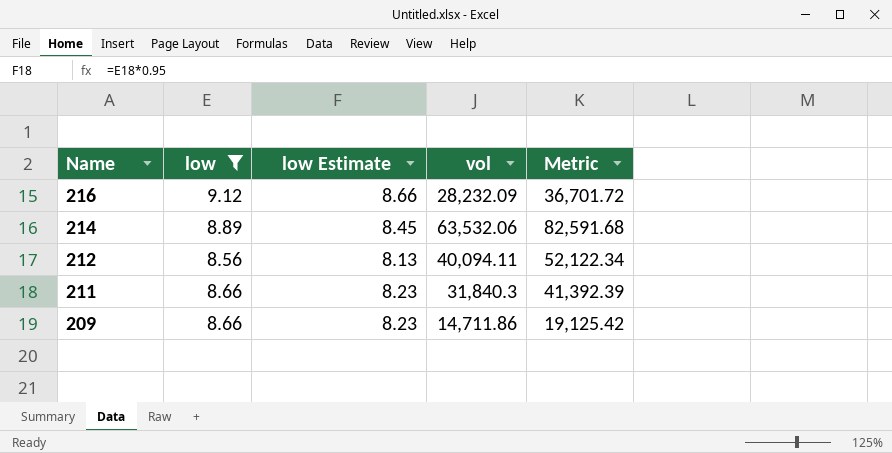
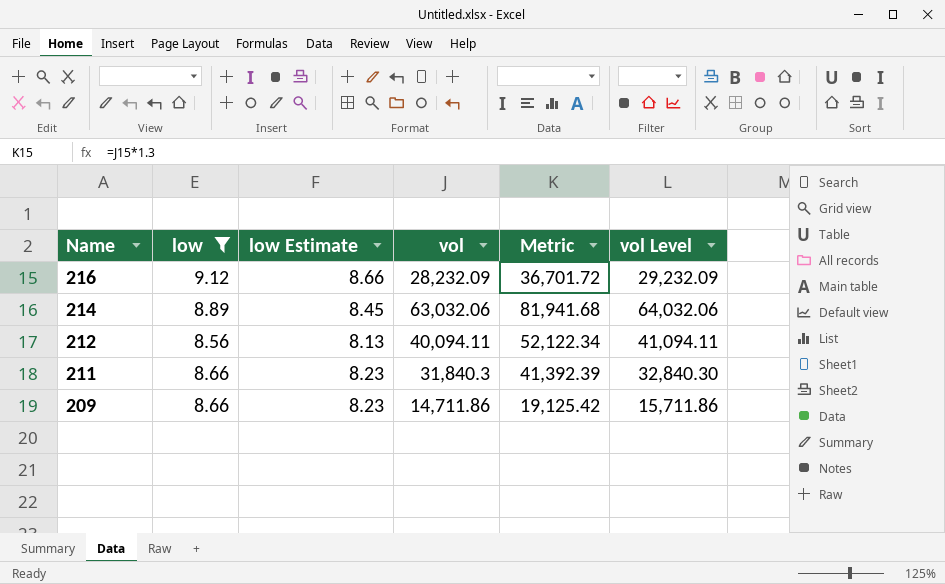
column vol Level | formula: none -> [vol] + 1000
214 | vol: 63,532.06 -> 63,032.06
214 | Metric: 82,591.68 -> 81,941.68

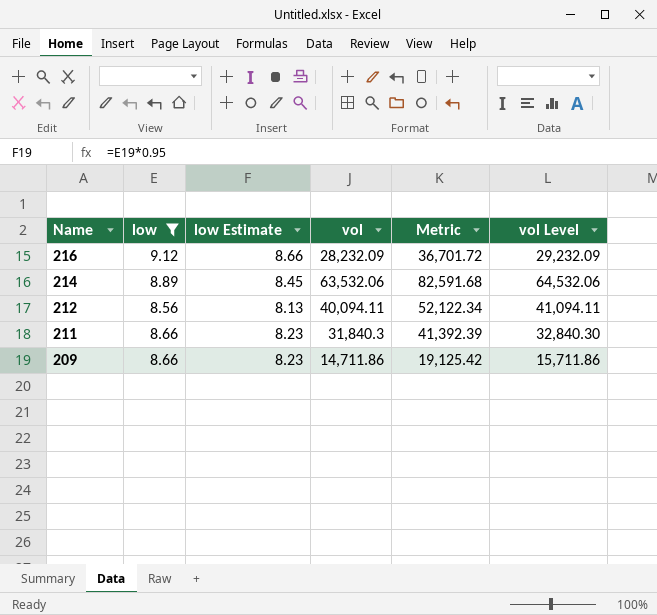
214 | vol: 63,032.06 -> 63,532.06
214 | Metric: 81,941.68 -> 82,591.68
214 | vol Level: 64,032.06 -> 64,532.06

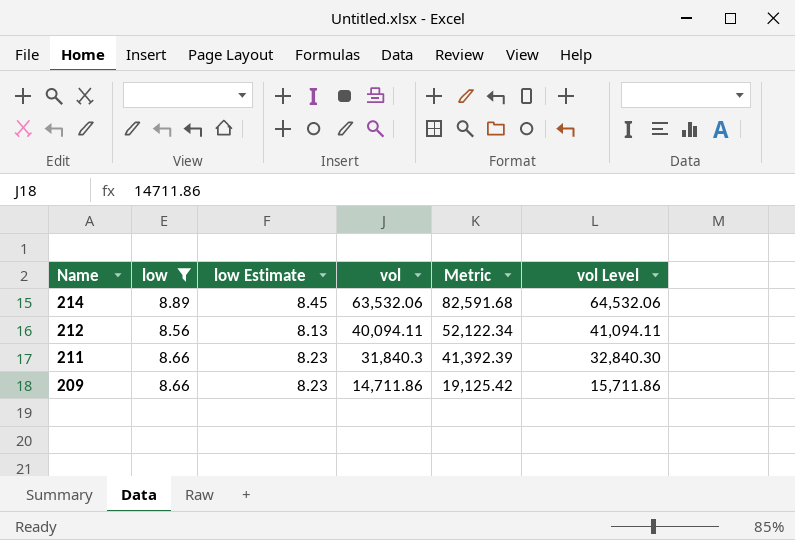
row 216: 9.12 | 8.66 | 28,232.09 | 36,701.72 | 29,232.09 -> none

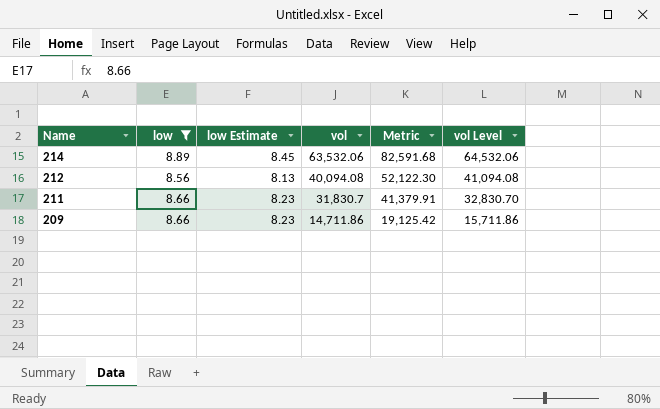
212 | vol: 40,094.11 -> 40,094.08
212 | Metric: 52,122.34 -> 52,122.30
212 | vol Level: 41,094.11 -> 41,094.08
211 | vol: 31,840.3 -> 31,830.7
211 | Metric: 41,392.39 -> 41,379.91
211 | vol Level: 32,840.30 -> 32,830.70

